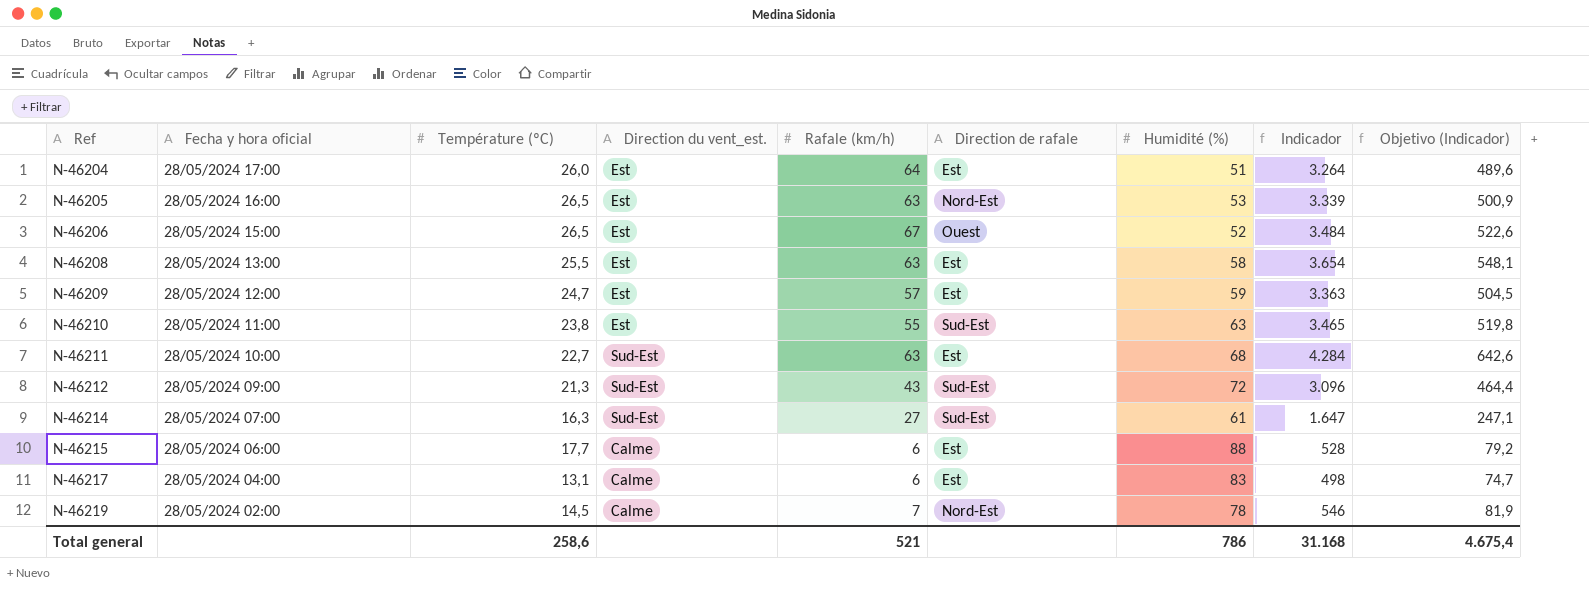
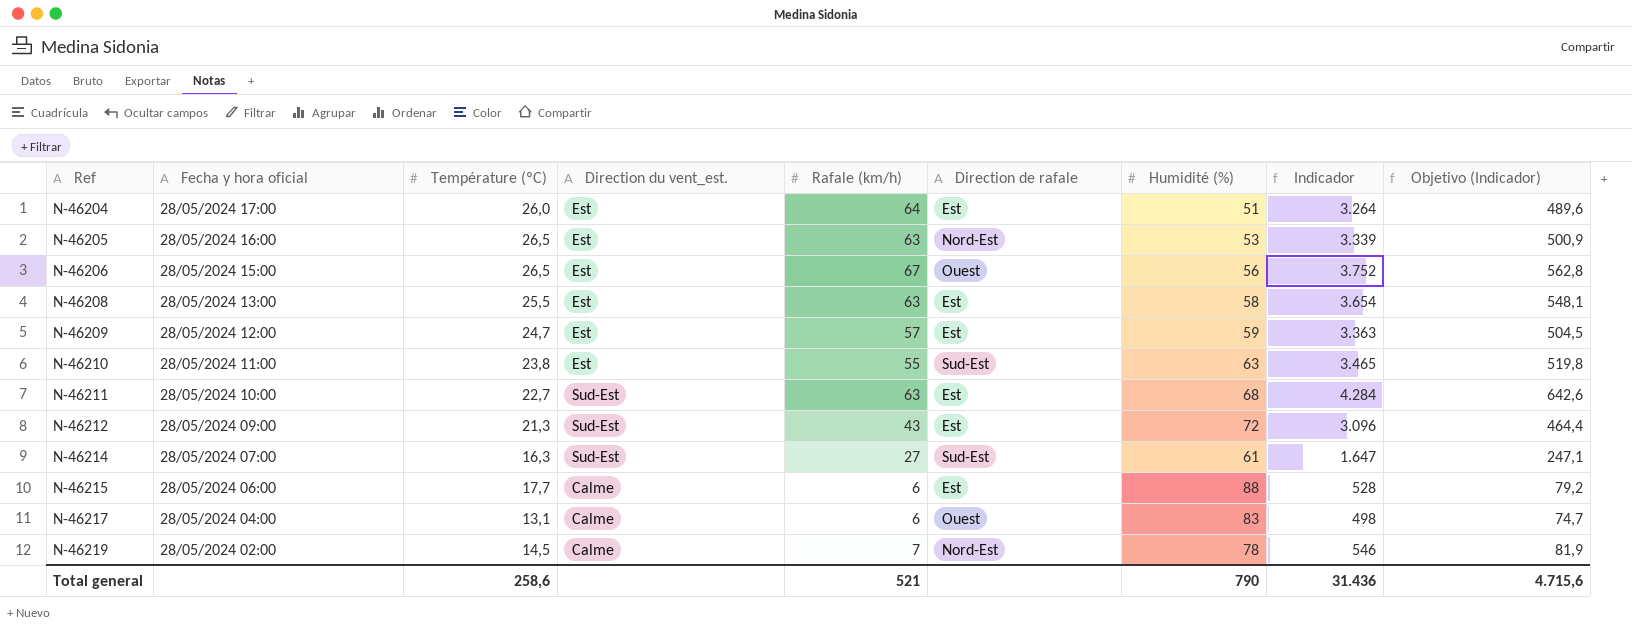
N-46206 | Humidité (%): 52 -> 56
N-46206 | Indicador: 3.484 -> 3.752
N-46206 | Objetivo (Indicador): 522,6 -> 562,8
N-46212 | Direction de rafale: Sud-Est -> Est
N-46217 | Direction de rafale: Est -> Ouest
Total general | Humidité (%): 786 -> 790
Total general | Indicador: 31.168 -> 31.436
Total general | Objetivo (Indicador): 4.675,4 -> 4.715,6

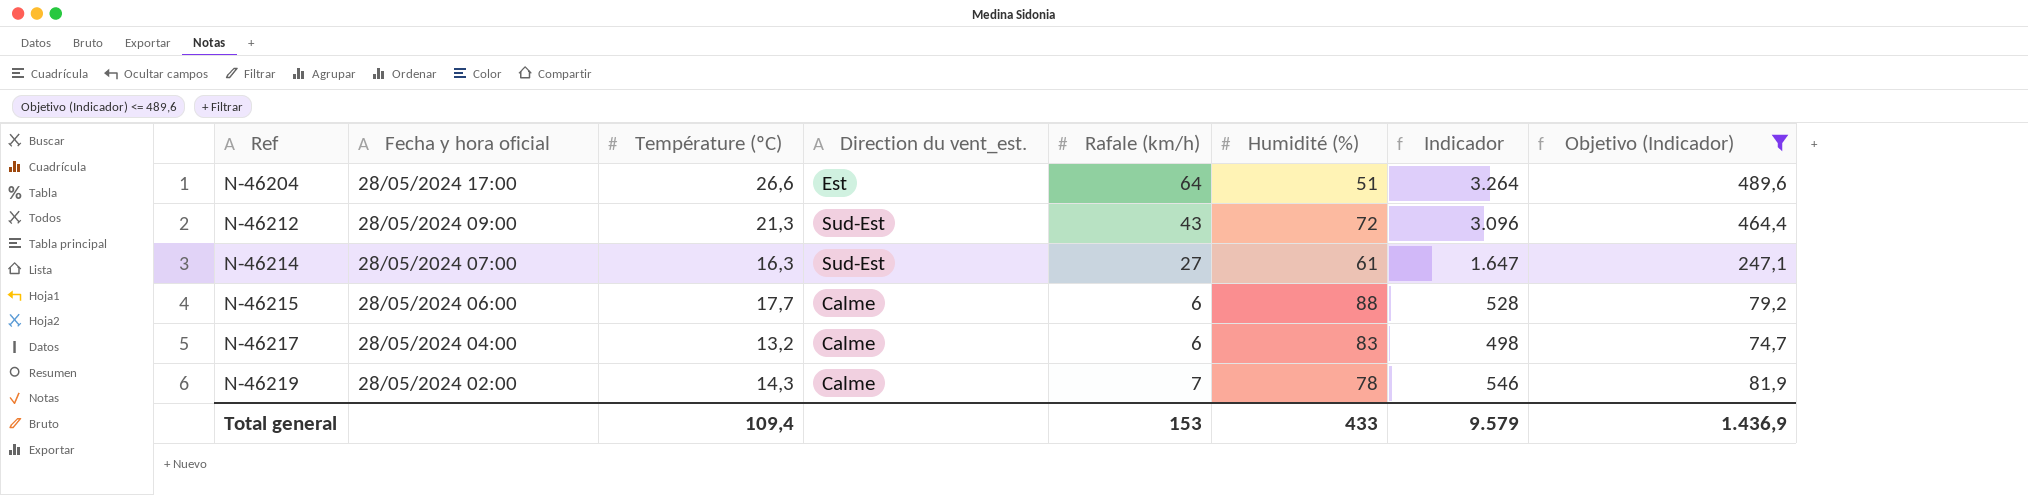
filter: none -> Objetivo (Indicador) <= 489,6
column Direction de rafale | position: 6 -> none
N-46204 | Température (ºC): 26,0 -> 26,6
N-46217 | Température (ºC): 13,1 -> 13,2
N-46219 | Température (ºC): 14,5 -> 14,3
Total general | Température (ºC): 258,6 -> 109,4
Total general | Rafale (km/h): 521 -> 153
Total general | Humidité (%): 790 -> 433
Total general | Indicador: 31.436 -> 9.579
Total general | Objetivo (Indicador): 4.715,6 -> 1.436,9

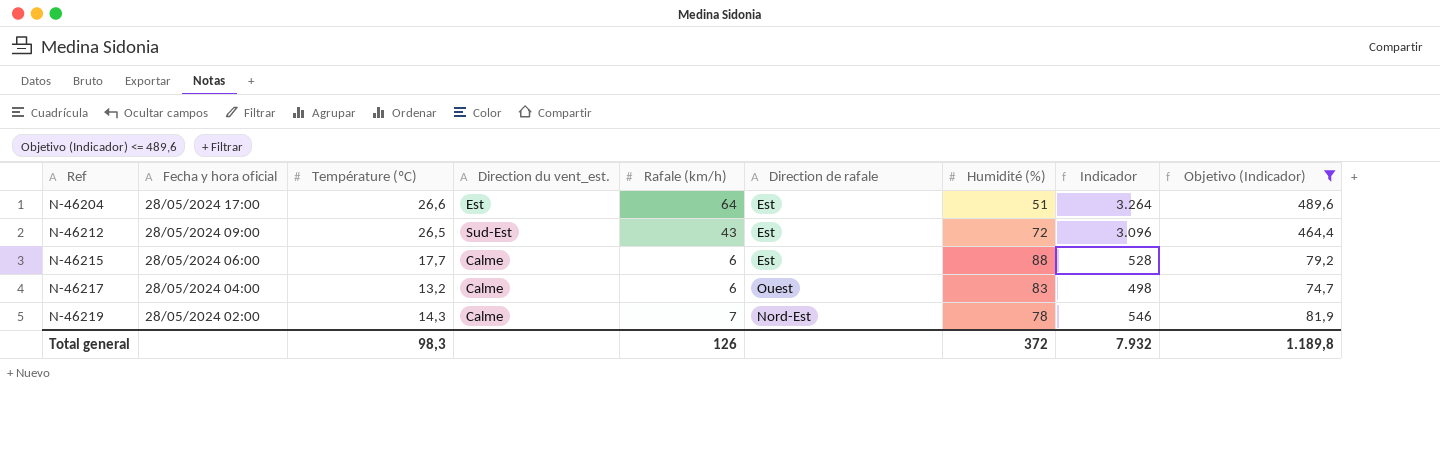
column Direction de rafale | position: none -> 6
row N-46214: 28/05/2024 07:00 | 16,3 | Sud-Est | 27 | 61 | 1.647 | 247,1 -> none
N-46212 | Température (ºC): 21,3 -> 26,5
Total general | Température (ºC): 109,4 -> 98,3
Total general | Rafale (km/h): 153 -> 126
Total general | Humidité (%): 433 -> 372
Total general | Indicador: 9.579 -> 7.932
Total general | Objetivo (Indicador): 1.436,9 -> 1.189,8

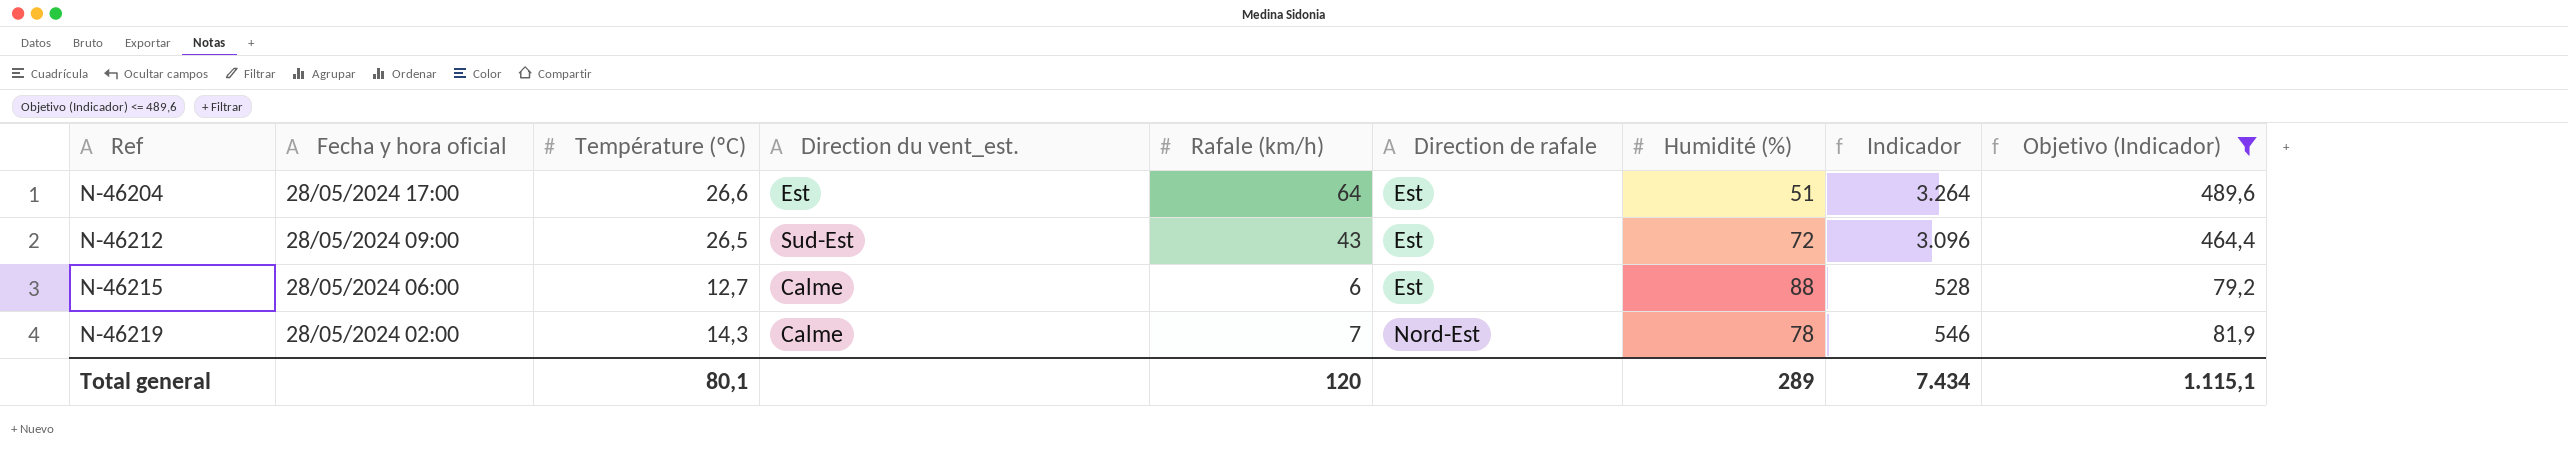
row N-46217: 28/05/2024 04:00 | 13,2 | Calme | 6 | Ouest | 83 | 498 | 74,7 -> none
N-46215 | Température (ºC): 17,7 -> 12,7
Total general | Température (ºC): 98,3 -> 80,1
Total general | Rafale (km/h): 126 -> 120
Total general | Humidité (%): 372 -> 289
Total general | Indicador: 7.932 -> 7.434
Total general | Objetivo (Indicador): 1.189,8 -> 1.115,1

